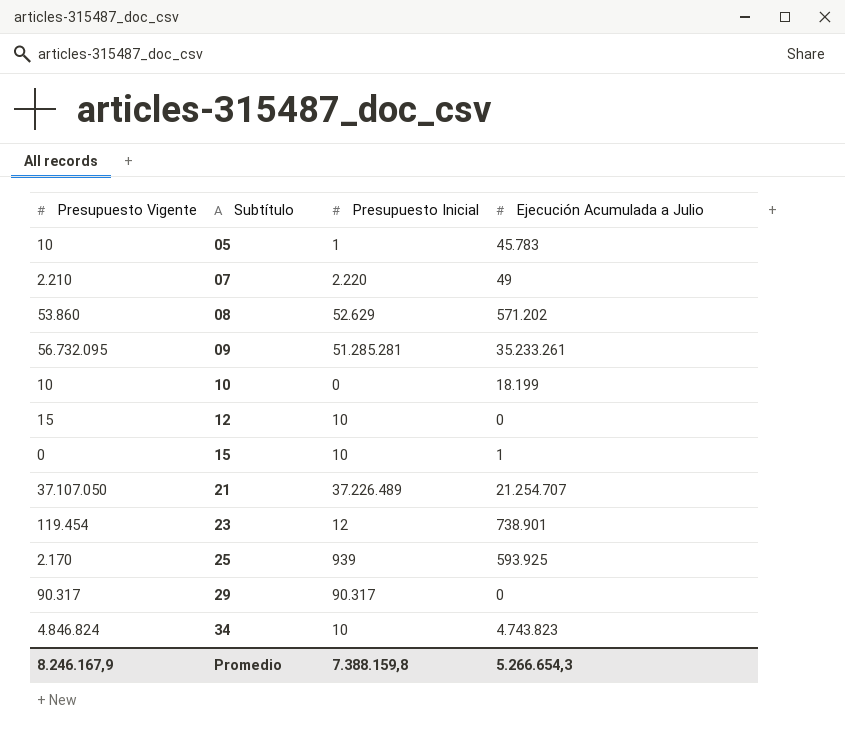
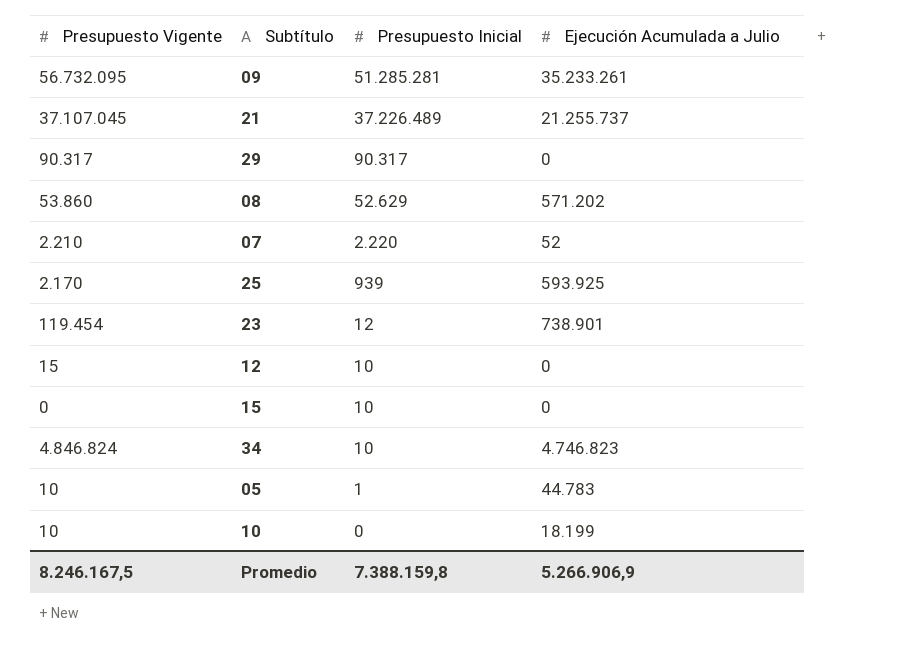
row order: Subtítulo ascending -> Presupuesto Inicial descending
21 | Presupuesto Vigente: 37.107.050 -> 37.107.045
21 | Ejecución Acumulada a Julio: 21.254.707 -> 21.255.737
07 | Ejecución Acumulada a Julio: 49 -> 52
15 | Ejecución Acumulada a Julio: 1 -> 0
34 | Ejecución Acumulada a Julio: 4.743.823 -> 4.746.823
05 | Ejecución Acumulada a Julio: 45.783 -> 44.783
Promedio | Presupuesto Vigente: 8.246.167,9 -> 8.246.167,5
Promedio | Ejecución Acumulada a Julio: 5.266.654,3 -> 5.266.906,9

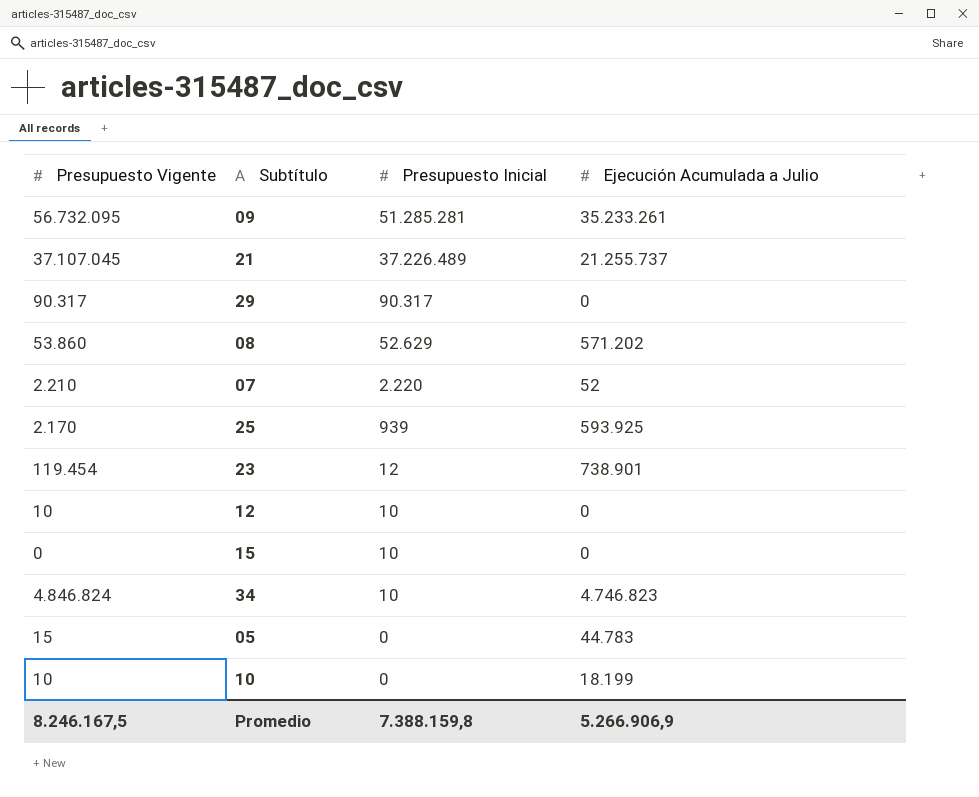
12 | Presupuesto Vigente: 15 -> 10
05 | Presupuesto Vigente: 10 -> 15
05 | Presupuesto Inicial: 1 -> 0

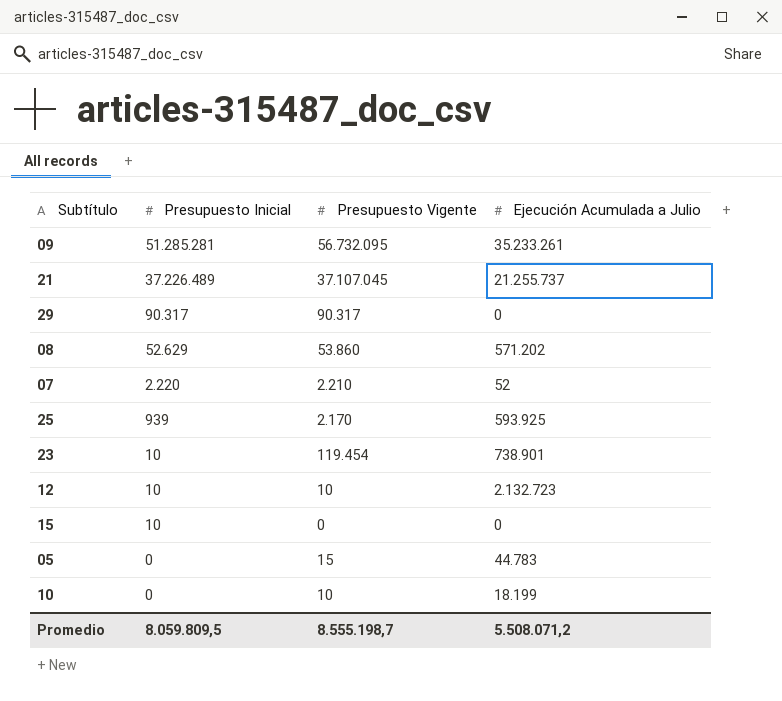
column Presupuesto Vigente | position: 1 -> 3
row 34: 4.846.824 | 10 | 4.746.823 -> none
23 | Presupuesto Inicial: 12 -> 10
12 | Ejecución Acumulada a Julio: 0 -> 2.132.723
Promedio | Presupuesto Inicial: 7.388.159,8 -> 8.059.809,5
Promedio | Presupuesto Vigente: 8.246.167,5 -> 8.555.198,7
Promedio | Ejecución Acumulada a Julio: 5.266.906,9 -> 5.508.071,2

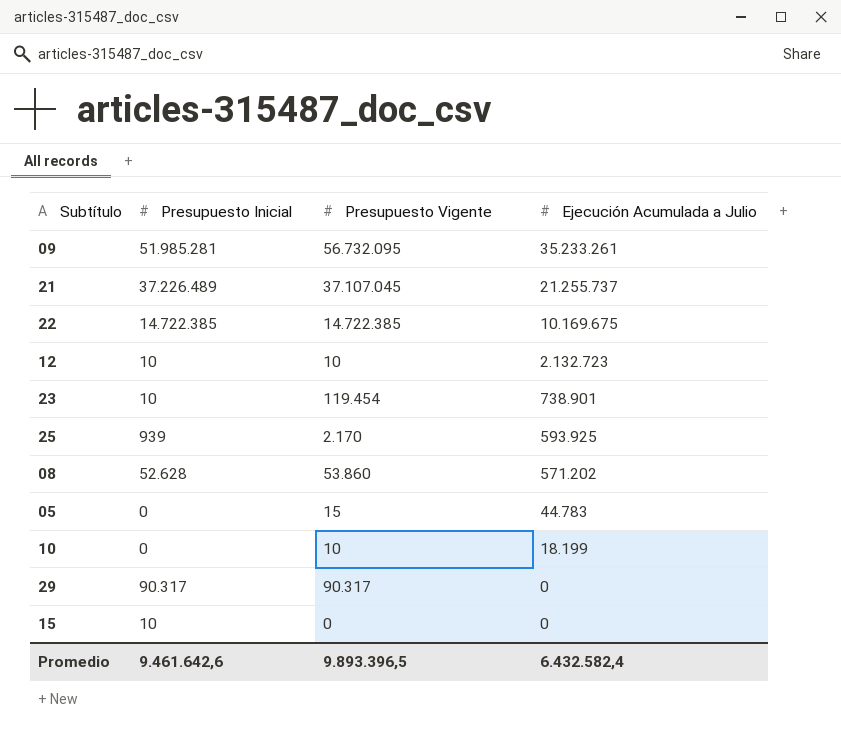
row order: Presupuesto Inicial descending -> Ejecución Acumulada a Julio descending
row 07: 2.220 | 2.210 | 52 -> none
09 | Presupuesto Inicial: 51.285.281 -> 51.985.281
row 22: none -> 14.722.385 | 14.722.385 | 10.169.675
08 | Presupuesto Inicial: 52.629 -> 52.628
Promedio | Presupuesto Inicial: 8.059.809,5 -> 9.461.642,6
Promedio | Presupuesto Vigente: 8.555.198,7 -> 9.893.396,5
Promedio | Ejecución Acumulada a Julio: 5.508.071,2 -> 6.432.582,4

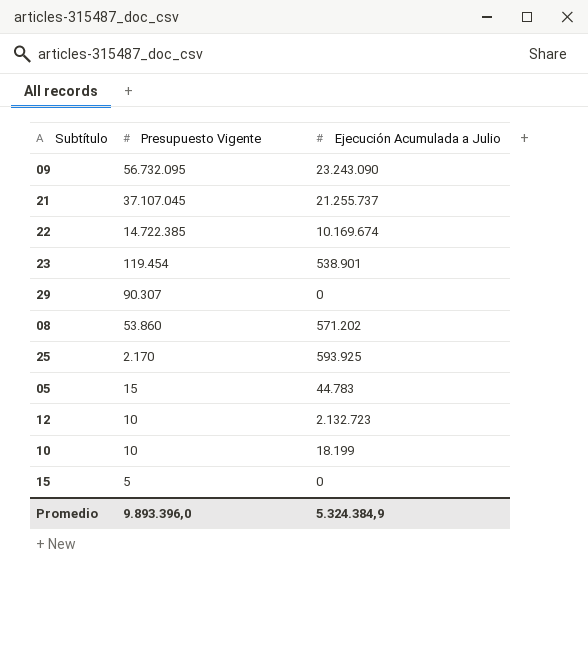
row order: Ejecución Acumulada a Julio descending -> Presupuesto Vigente descending
column Presupuesto Inicial | position: 2 -> none
09 | Ejecución Acumulada a Julio: 35.233.261 -> 23.243.090
22 | Ejecución Acumulada a Julio: 10.169.675 -> 10.169.674
23 | Ejecución Acumulada a Julio: 738.901 -> 538.901
29 | Presupuesto Vigente: 90.317 -> 90.307
15 | Presupuesto Vigente: 0 -> 5
Promedio | Presupuesto Vigente: 9.893.396,5 -> 9.893.396,0
Promedio | Ejecución Acumulada a Julio: 6.432.582,4 -> 5.324.384,9

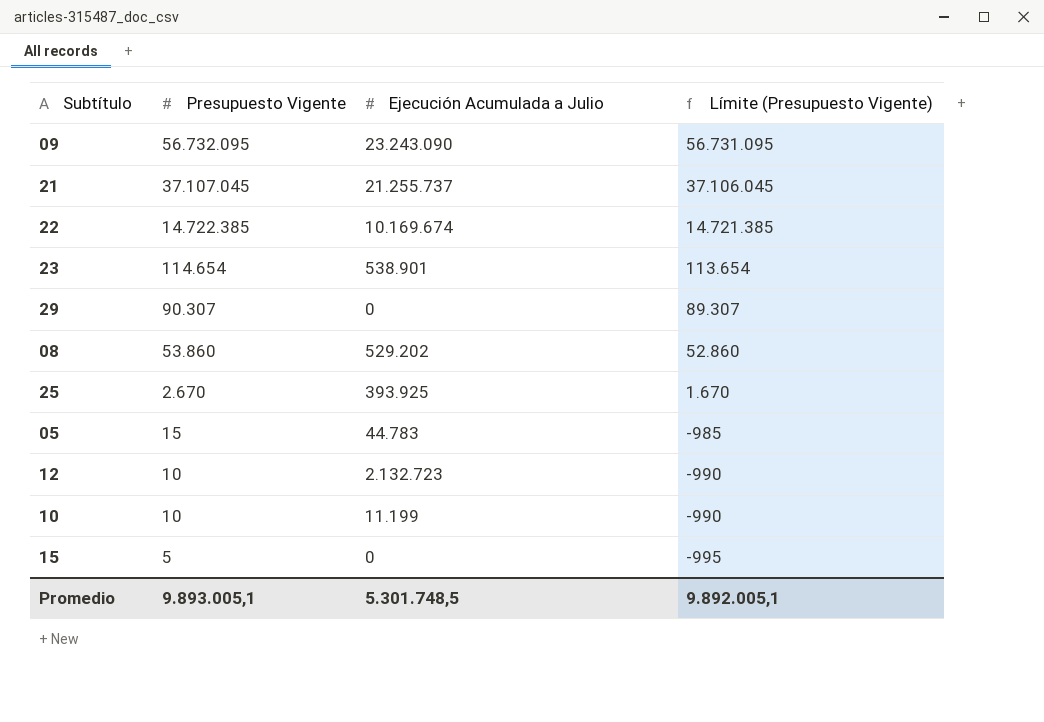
column Límite (Presupuesto Vigente) | formula: none -> [Presupuesto Vigente] - 1000
23 | Presupuesto Vigente: 119.454 -> 114.654
08 | Ejecución Acumulada a Julio: 571.202 -> 529.202
25 | Presupuesto Vigente: 2.170 -> 2.670
25 | Ejecución Acumulada a Julio: 593.925 -> 393.925
10 | Ejecución Acumulada a Julio: 18.199 -> 11.199
Promedio | Presupuesto Vigente: 9.893.396,0 -> 9.893.005,1
Promedio | Ejecución Acumulada a Julio: 5.324.384,9 -> 5.301.748,5

